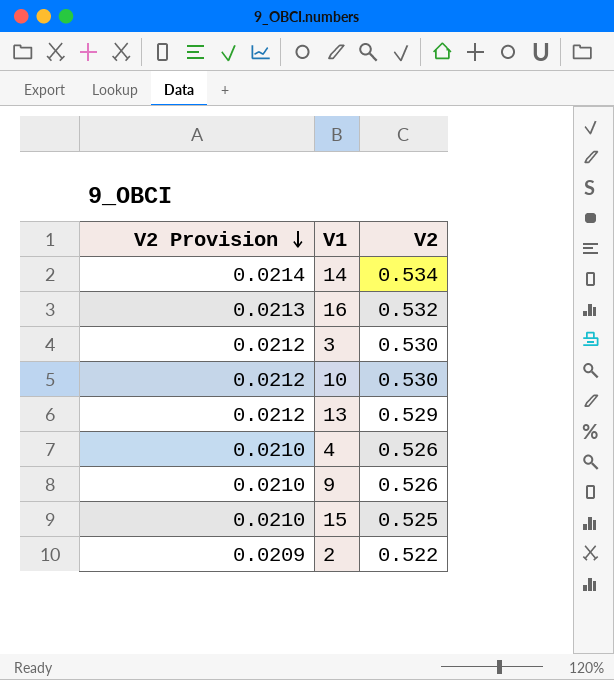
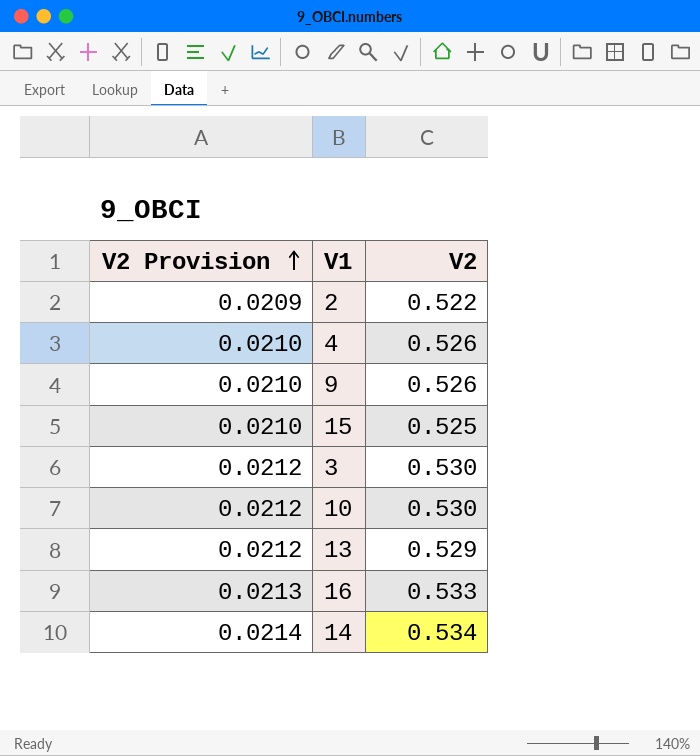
row order: V2 Provision descending -> V2 Provision ascending
16 | V2: 0.532 -> 0.533

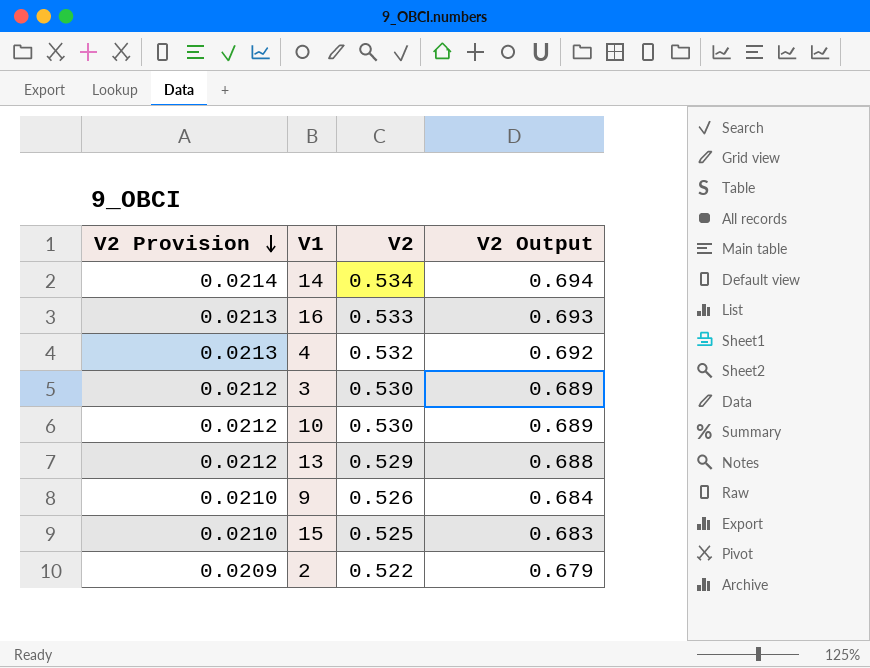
row order: V2 Provision ascending -> V2 Provision descending
column V2 Output | formula: none -> [V2] * 1.3
4 | V2 Provision: 0.0210 -> 0.0213
4 | V2: 0.526 -> 0.532

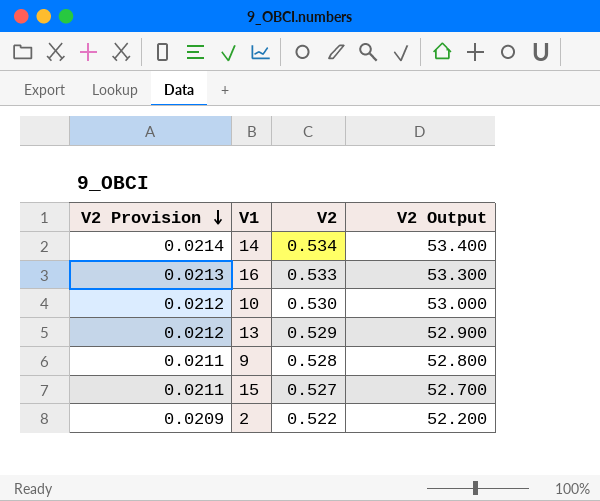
column V2 Output | formula: [V2] * 1.3 -> [V2] * 100
row 4: 0.0213 | 0.532 | 0.692 -> none
row 3: 0.0212 | 0.530 | 0.689 -> none
9 | V2 Provision: 0.0210 -> 0.0211
9 | V2: 0.526 -> 0.528
15 | V2 Provision: 0.0210 -> 0.0211
15 | V2: 0.525 -> 0.527

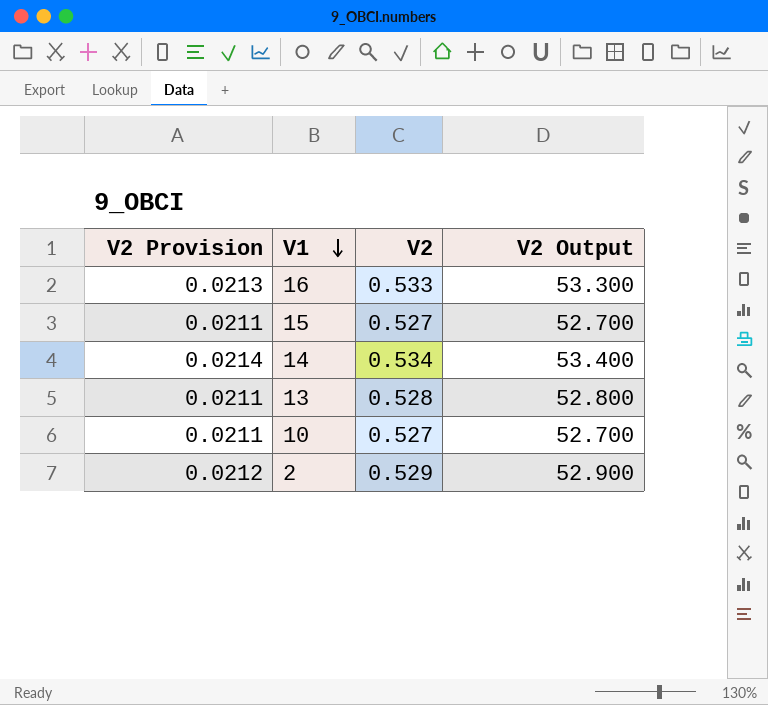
row order: V2 Provision descending -> V1 descending
row 9: 0.0211 | 0.528 | 52.800 -> none
13 | V2 Provision: 0.0212 -> 0.0211
13 | V2: 0.529 -> 0.528
13 | V2 Output: 52.900 -> 52.800
10 | V2 Provision: 0.0212 -> 0.0211
10 | V2: 0.530 -> 0.527
10 | V2 Output: 53.000 -> 52.700
2 | V2 Provision: 0.0209 -> 0.0212
2 | V2: 0.522 -> 0.529
2 | V2 Output: 52.200 -> 52.900

